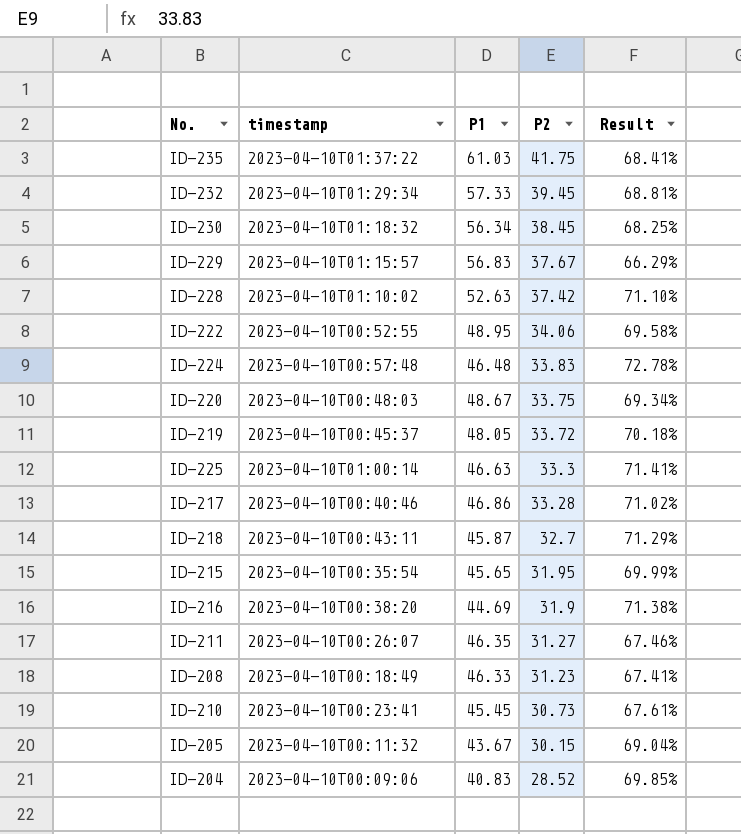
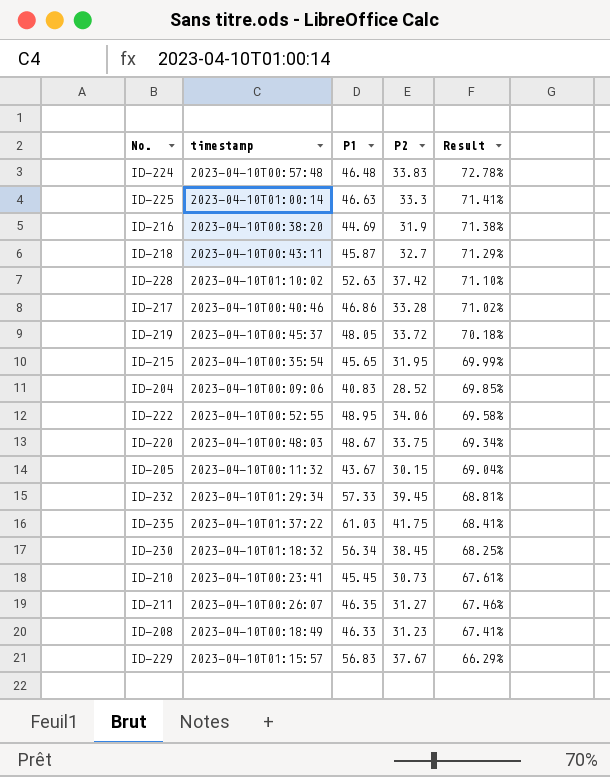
row order: P2 descending -> Result descending

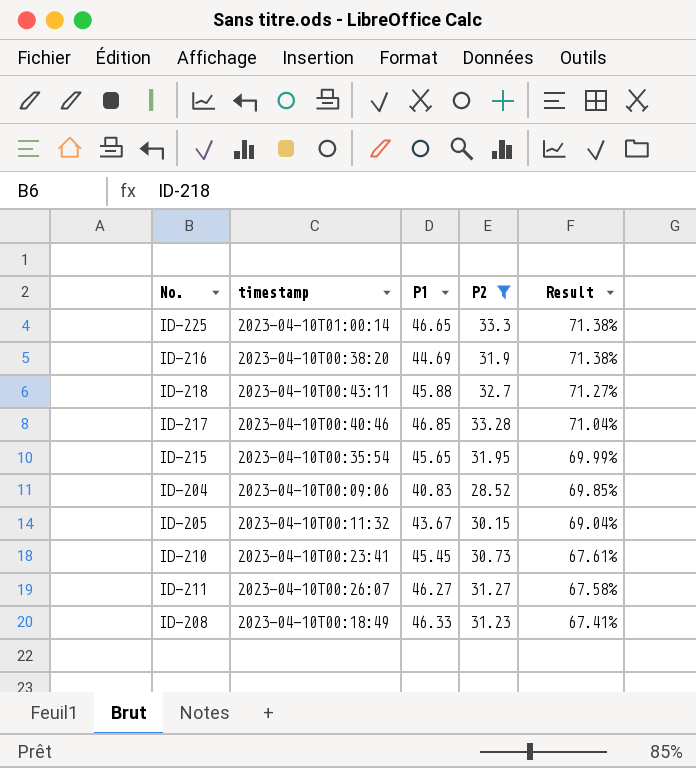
filter: none -> P2 <= 33.3
ID-225 | P1: 46.63 -> 46.65
ID-225 | Result: 71.41% -> 71.38%
ID-218 | P1: 45.87 -> 45.88
ID-218 | Result: 71.29% -> 71.27%
ID-217 | P1: 46.86 -> 46.85
ID-217 | Result: 71.02% -> 71.04%
ID-211 | P1: 46.35 -> 46.27
ID-211 | Result: 67.46% -> 67.58%

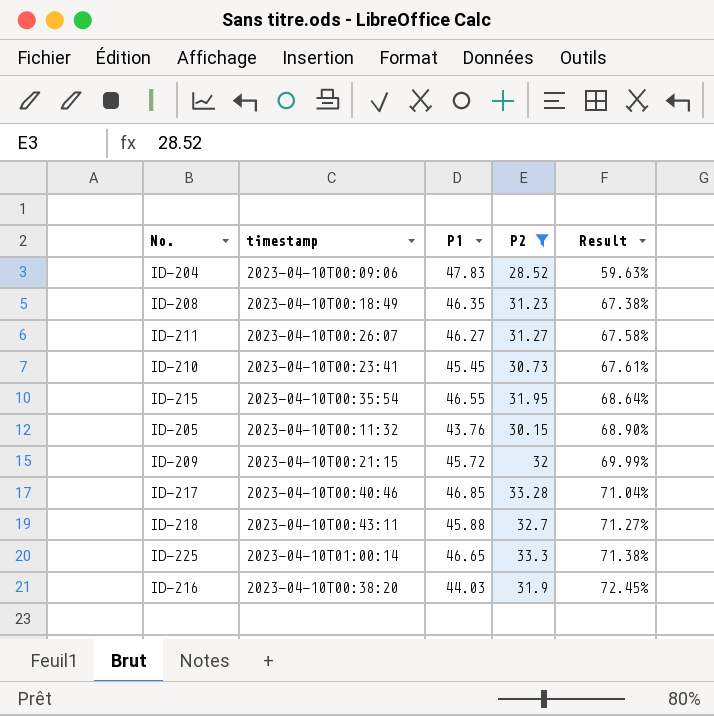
row order: Result descending -> Result ascending
ID-204 | P1: 40.83 -> 47.83
ID-204 | Result: 69.85% -> 59.63%
ID-208 | P1: 46.33 -> 46.35
ID-208 | Result: 67.41% -> 67.38%
ID-215 | P1: 45.65 -> 46.55
ID-215 | Result: 69.99% -> 68.64%
ID-205 | P1: 43.67 -> 43.76
ID-205 | Result: 69.04% -> 68.90%
row ID-209: none -> 2023-04-10T00:21:15 | 45.72 | 32 | 69.99%
ID-216 | P1: 44.69 -> 44.03
ID-216 | Result: 71.38% -> 72.45%

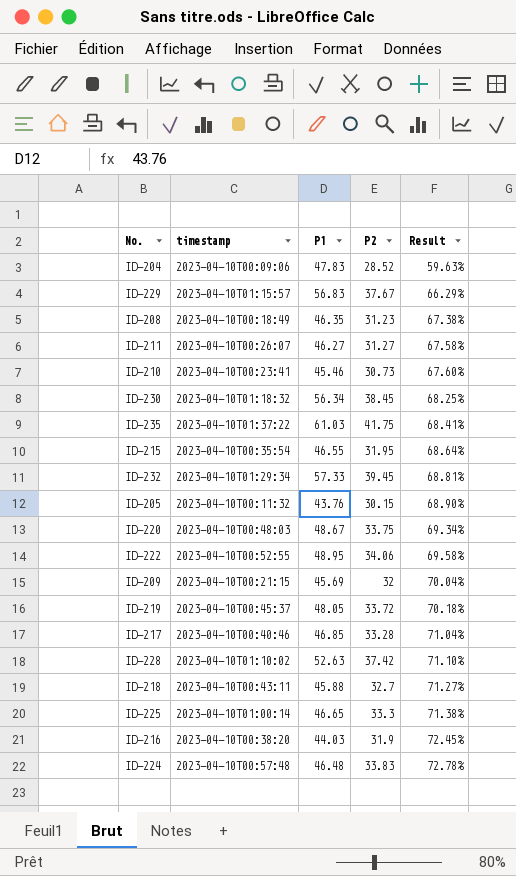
filter: P2 <= 33.3 -> none
ID-210 | P1: 45.45 -> 45.46
ID-210 | Result: 67.61% -> 67.60%
ID-209 | P1: 45.72 -> 45.69
ID-209 | Result: 69.99% -> 70.04%

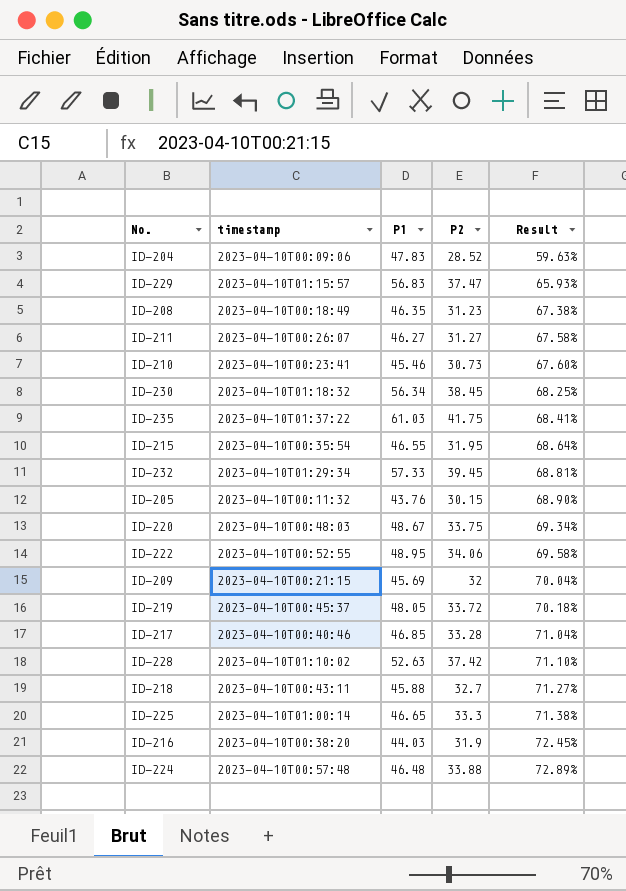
ID-229 | P2: 37.67 -> 37.47
ID-229 | Result: 66.29% -> 65.93%
ID-224 | P2: 33.83 -> 33.88
ID-224 | Result: 72.78% -> 72.89%

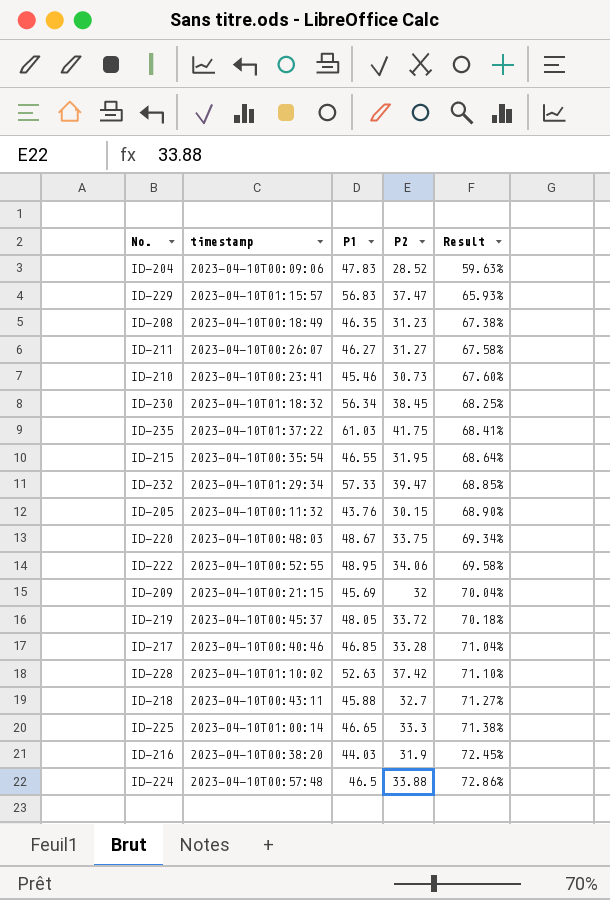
ID-232 | P2: 39.45 -> 39.47
ID-232 | Result: 68.81% -> 68.85%
ID-224 | P1: 46.48 -> 46.5
ID-224 | Result: 72.89% -> 72.86%

